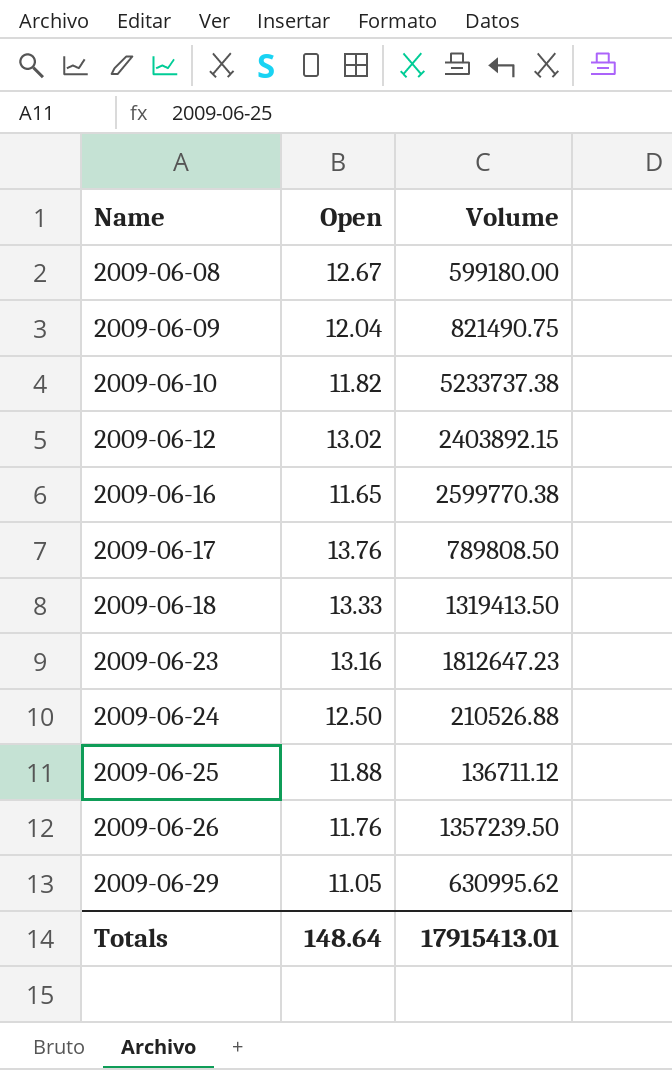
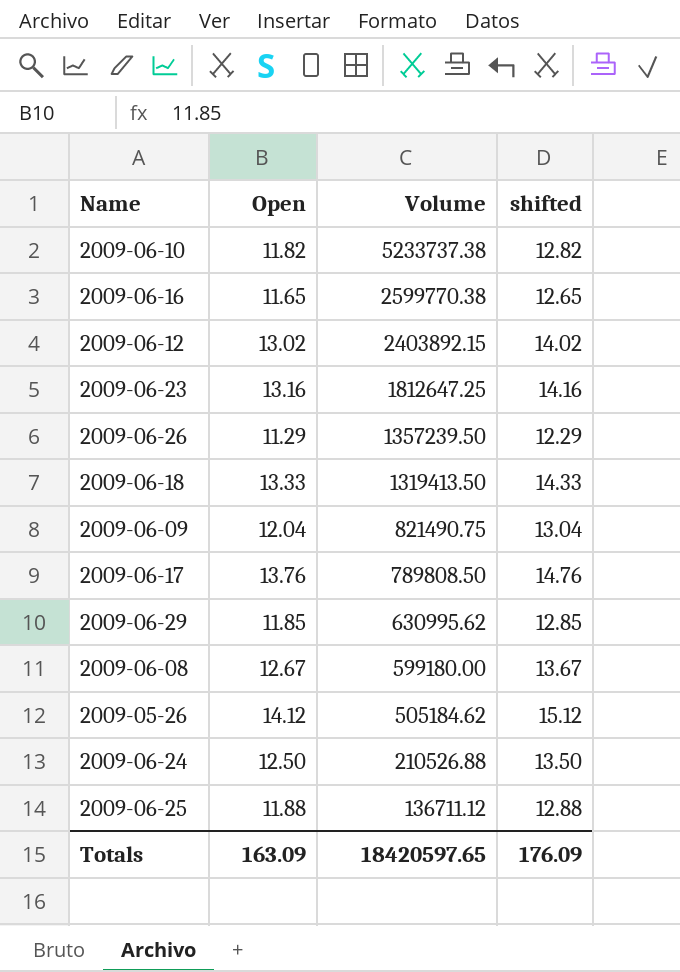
row order: Name ascending -> Volume descending
column shifted | formula: none -> [Open] + 1
2009-06-23 | Volume: 1812647.23 -> 1812647.25
2009-06-26 | Open: 11.76 -> 11.29
2009-06-29 | Open: 11.05 -> 11.85
row 2009-05-26: none -> 14.12 | 505184.62 | 15.12
Totals | Open: 148.64 -> 163.09
Totals | Volume: 17915413.01 -> 18420597.65

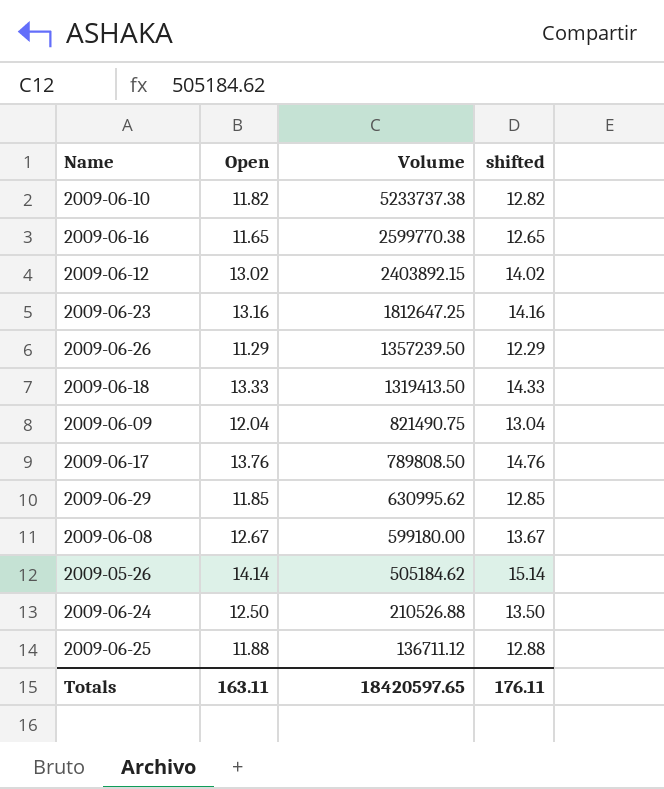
2009-05-26 | Open: 14.12 -> 14.14
2009-05-26 | shifted: 15.12 -> 15.14
Totals | Open: 163.09 -> 163.11
Totals | shifted: 176.09 -> 176.11

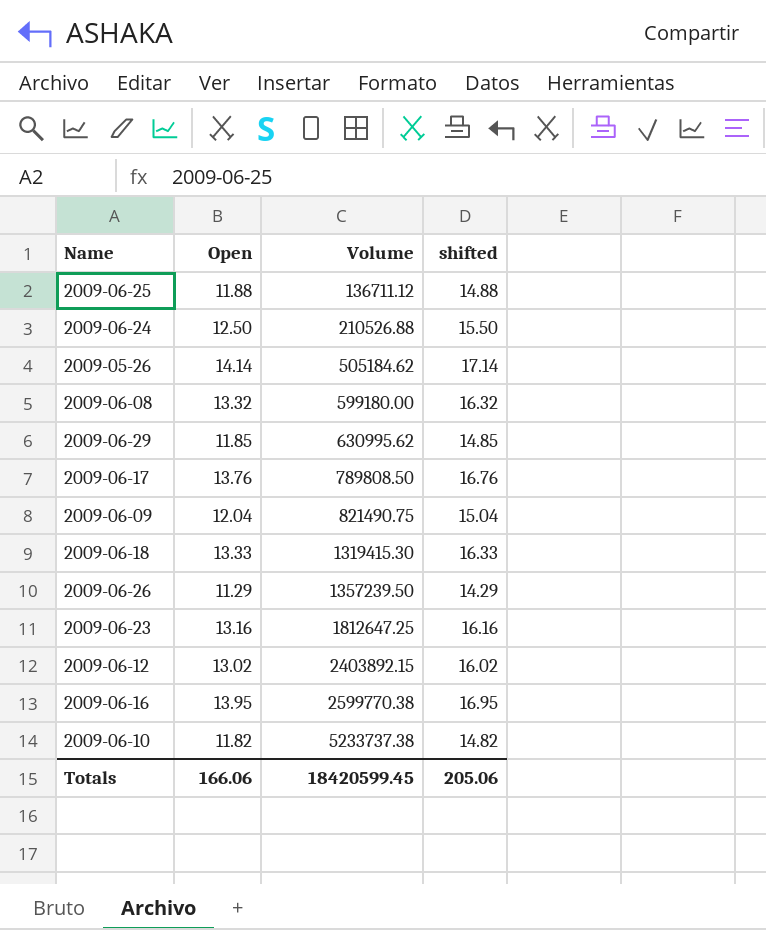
row order: Volume descending -> Volume ascending
column shifted | formula: [Open] + 1 -> [Open] + 3
2009-06-08 | Open: 12.67 -> 13.32
2009-06-18 | Volume: 1319413.50 -> 1319415.30
2009-06-16 | Open: 11.65 -> 13.95
Totals | Open: 163.11 -> 166.06
Totals | Volume: 18420597.65 -> 18420599.45
Totals | shifted: 176.11 -> 205.06

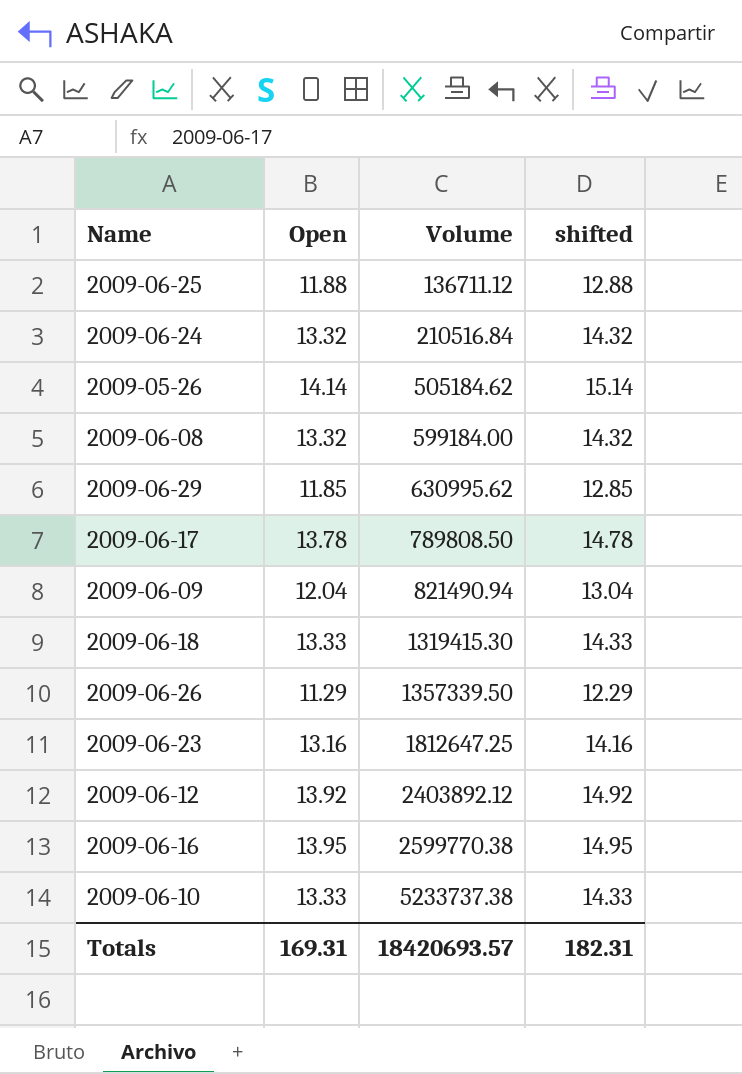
column shifted | formula: [Open] + 3 -> [Open] + 1
2009-06-24 | Open: 12.50 -> 13.32
2009-06-24 | Volume: 210526.88 -> 210516.84
2009-06-08 | Volume: 599180.00 -> 599184.00
2009-06-17 | Open: 13.76 -> 13.78
2009-06-09 | Volume: 821490.75 -> 821490.94
2009-06-26 | Volume: 1357239.50 -> 1357339.50
2009-06-12 | Open: 13.02 -> 13.92
2009-06-12 | Volume: 2403892.15 -> 2403892.12
2009-06-10 | Open: 11.82 -> 13.33
Totals | Open: 166.06 -> 169.31
Totals | Volume: 18420599.45 -> 18420693.57
Totals | shifted: 205.06 -> 182.31

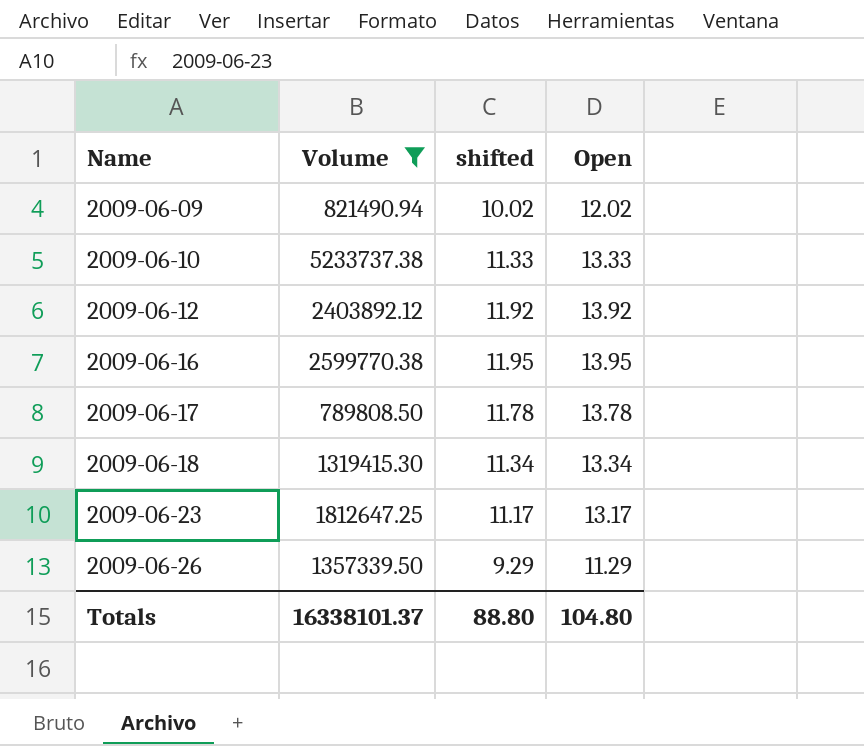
filter: none -> Volume >= 789808.50
row order: Volume ascending -> Name ascending
column shifted | formula: [Open] + 1 -> [Open] - 2
column Open | position: 2 -> 4
2009-06-09 | Open: 12.04 -> 12.02
2009-06-18 | Open: 13.33 -> 13.34
2009-06-23 | Open: 13.16 -> 13.17
Totals | Volume: 18420693.57 -> 16338101.37
Totals | shifted: 182.31 -> 88.80
Totals | Open: 169.31 -> 104.80

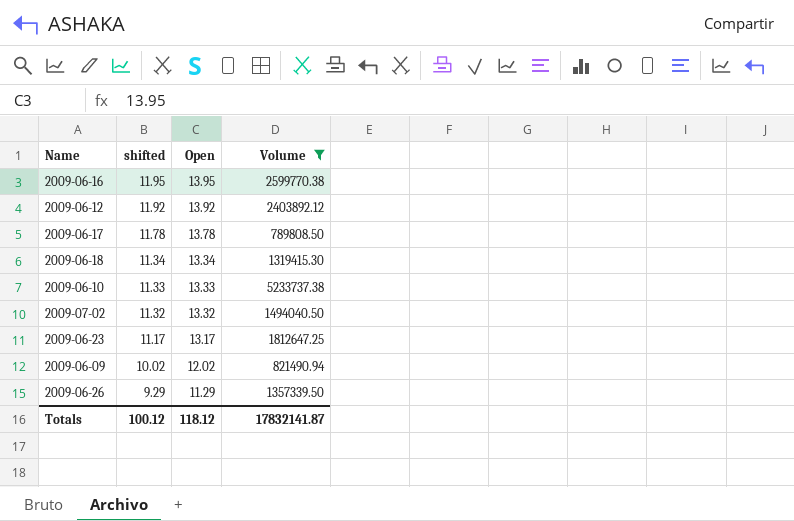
row order: Name ascending -> shifted descending
column Volume | position: 2 -> 4
row 2009-07-02: none -> 11.32 | 13.32 | 1494040.50
Totals | shifted: 88.80 -> 100.12
Totals | Open: 104.80 -> 118.12
Totals | Volume: 16338101.37 -> 17832141.87

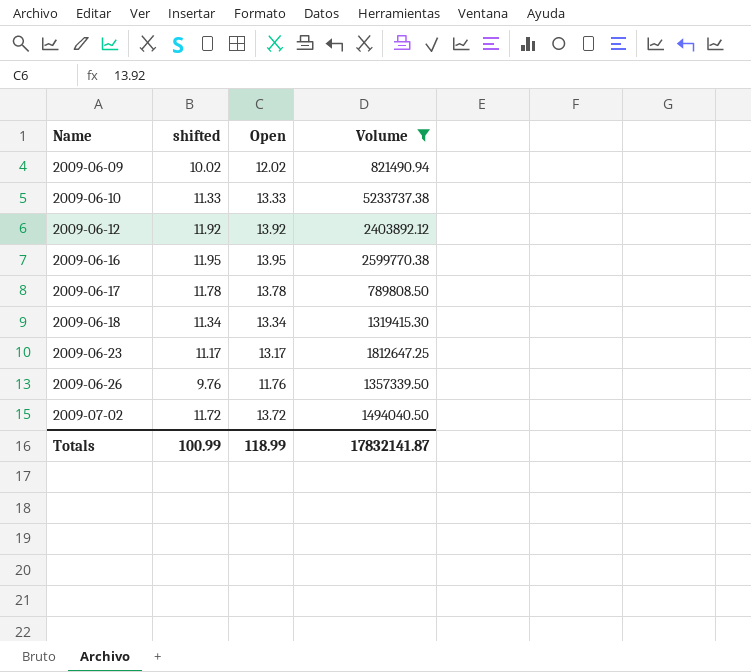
row order: shifted descending -> Name ascending
2009-06-26 | shifted: 9.29 -> 9.76
2009-06-26 | Open: 11.29 -> 11.76
2009-07-02 | shifted: 11.32 -> 11.72
2009-07-02 | Open: 13.32 -> 13.72
Totals | shifted: 100.12 -> 100.99
Totals | Open: 118.12 -> 118.99

